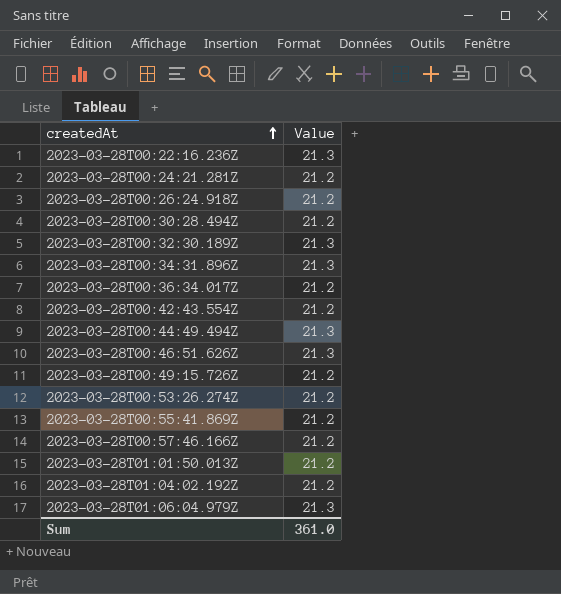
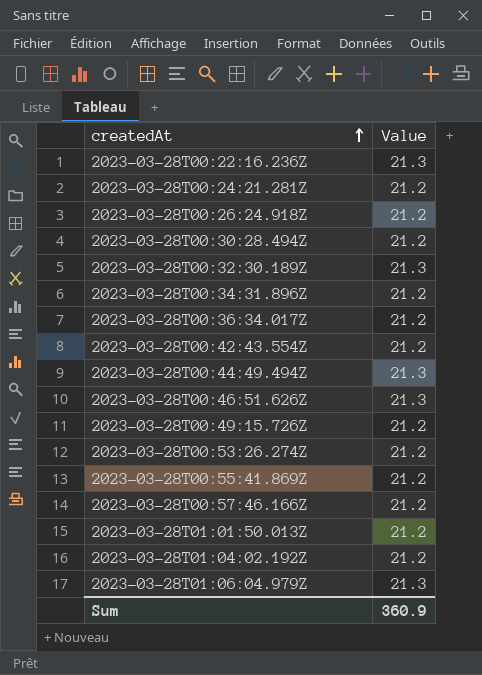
2023-03-28T00:34:31.896Z | Value: 21.3 -> 21.2
Sum | Value: 361.0 -> 360.9

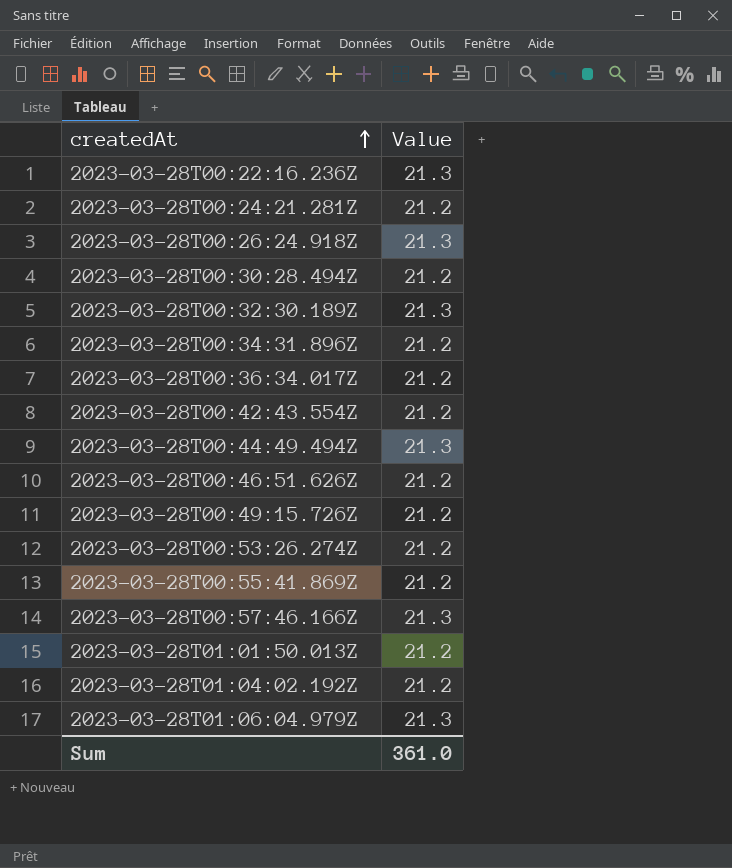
2023-03-28T00:26:24.918Z | Value: 21.2 -> 21.3
2023-03-28T00:46:51.626Z | Value: 21.3 -> 21.2
2023-03-28T00:57:46.166Z | Value: 21.2 -> 21.3
Sum | Value: 360.9 -> 361.0

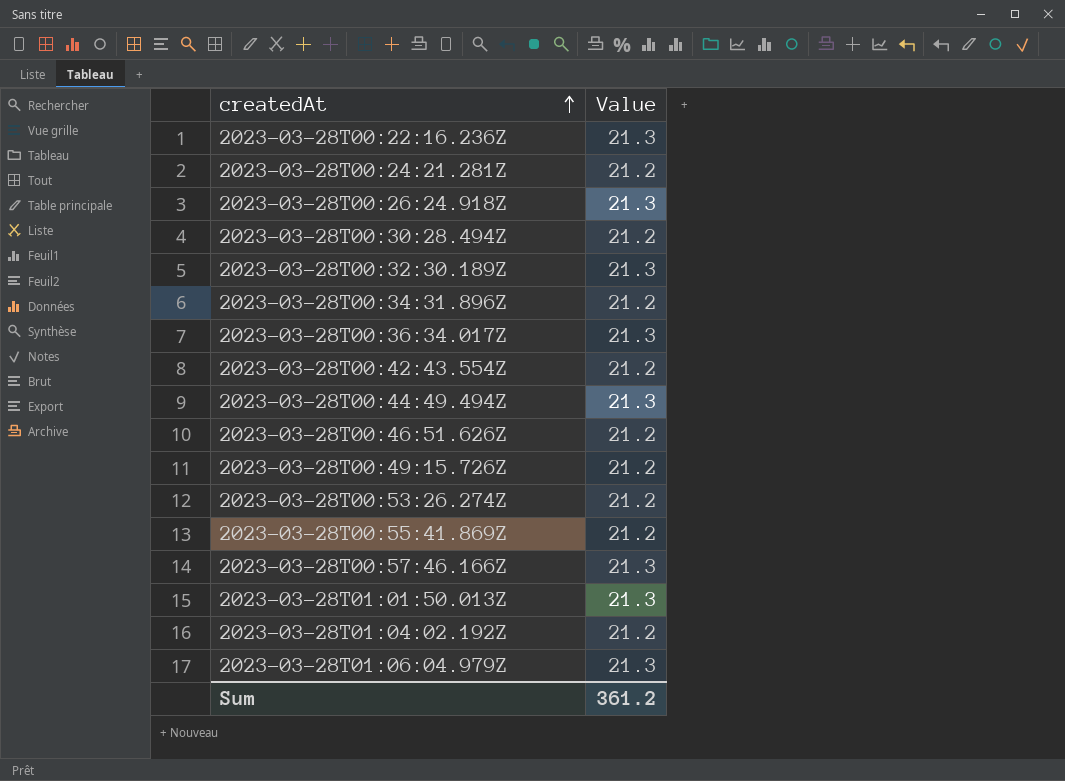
2023-03-28T00:36:34.017Z | Value: 21.2 -> 21.3
2023-03-28T01:01:50.013Z | Value: 21.2 -> 21.3
Sum | Value: 361.0 -> 361.2

